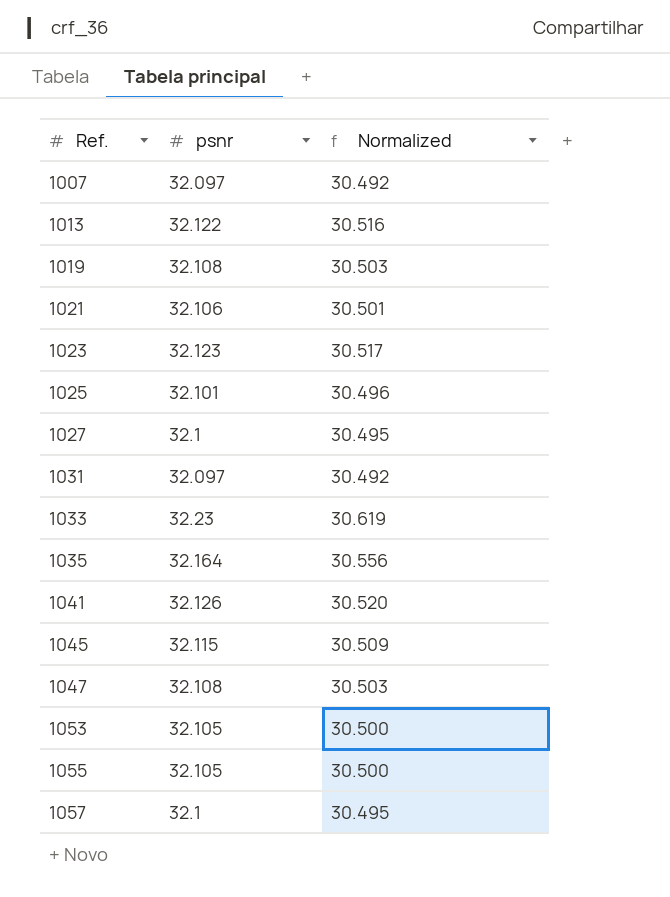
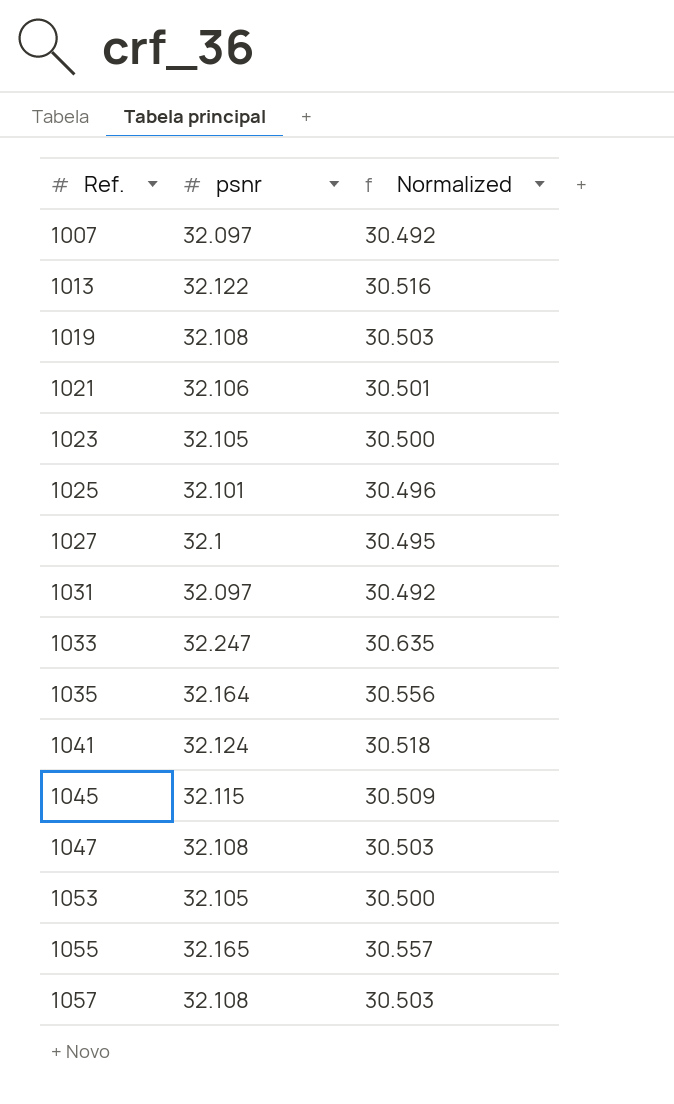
1023 | psnr: 32.123 -> 32.105
1023 | Normalized: 30.517 -> 30.500
1033 | psnr: 32.23 -> 32.247
1033 | Normalized: 30.619 -> 30.635
1041 | psnr: 32.126 -> 32.124
1041 | Normalized: 30.520 -> 30.518
1055 | psnr: 32.105 -> 32.165
1055 | Normalized: 30.500 -> 30.557
1057 | psnr: 32.1 -> 32.108
1057 | Normalized: 30.495 -> 30.503

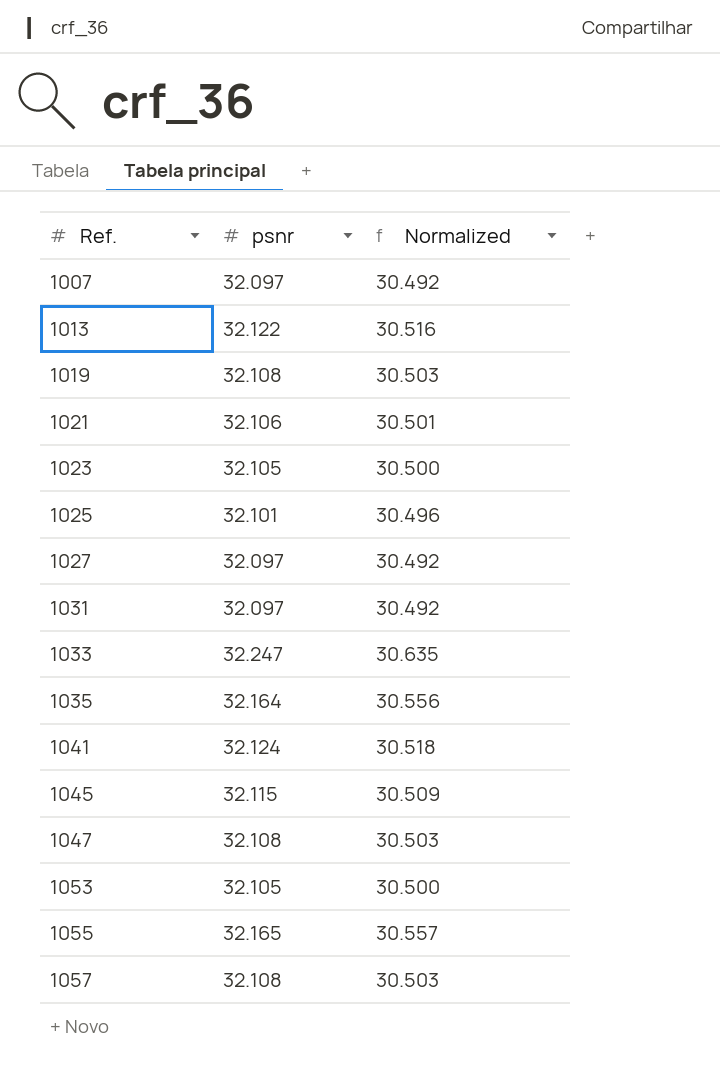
1027 | psnr: 32.1 -> 32.097
1027 | Normalized: 30.495 -> 30.492

